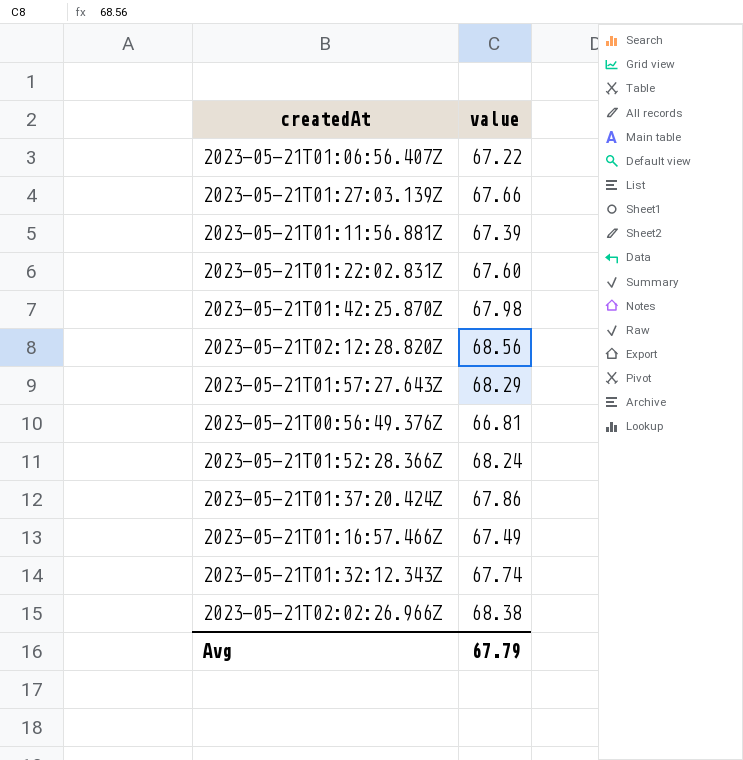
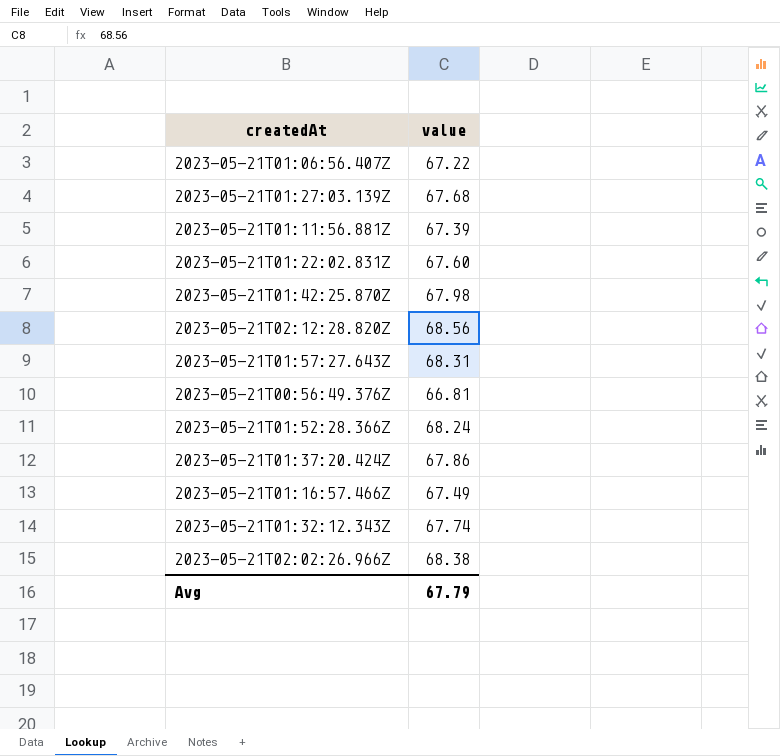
2023-05-21T01:27:03.139Z | value: 67.66 -> 67.68
2023-05-21T01:57:27.643Z | value: 68.29 -> 68.31

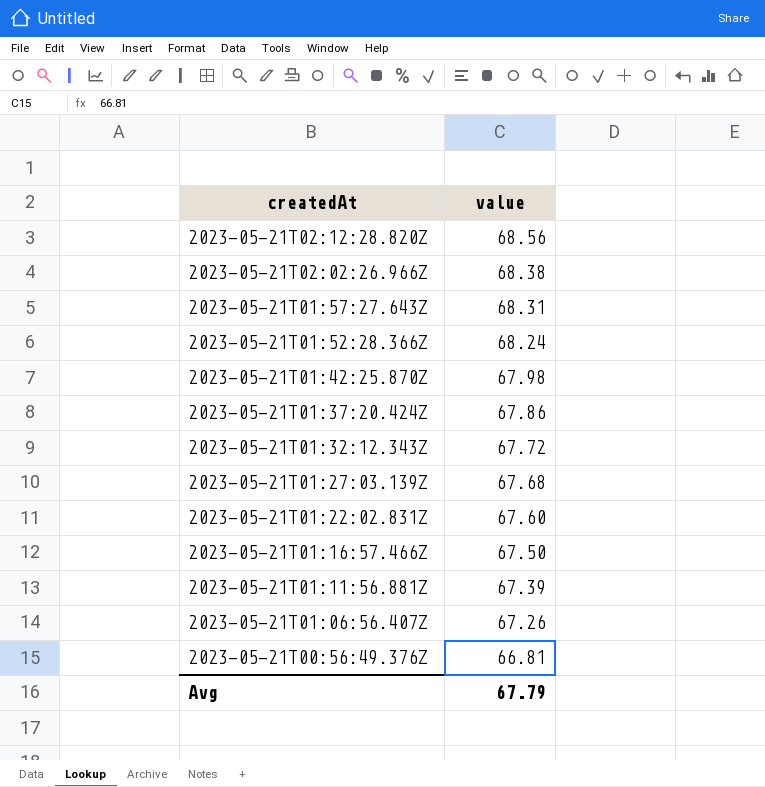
row order: none -> createdAt descending
2023-05-21T01:32:12.343Z | value: 67.74 -> 67.72
2023-05-21T01:16:57.466Z | value: 67.49 -> 67.50
2023-05-21T01:06:56.407Z | value: 67.22 -> 67.26

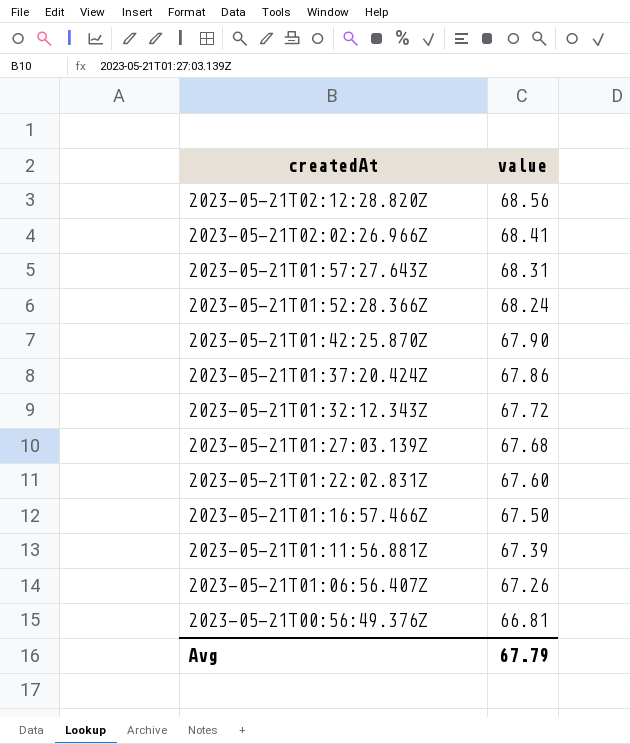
2023-05-21T02:02:26.966Z | value: 68.38 -> 68.41
2023-05-21T01:42:25.870Z | value: 67.98 -> 67.90

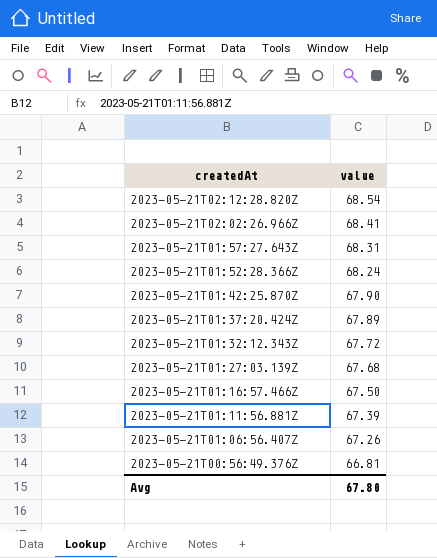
row 2023-05-21T01:22:02.831Z: 67.60 -> none
2023-05-21T02:12:28.820Z | value: 68.56 -> 68.54
2023-05-21T01:37:20.424Z | value: 67.86 -> 67.89
Avg | value: 67.79 -> 67.80

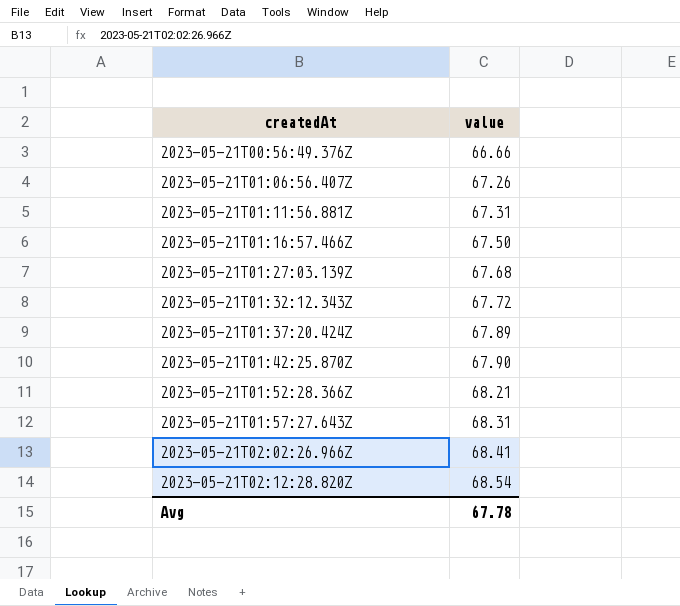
row order: createdAt descending -> createdAt ascending
2023-05-21T00:56:49.376Z | value: 66.81 -> 66.66
2023-05-21T01:11:56.881Z | value: 67.39 -> 67.31
2023-05-21T01:52:28.366Z | value: 68.24 -> 68.21
Avg | value: 67.80 -> 67.78

